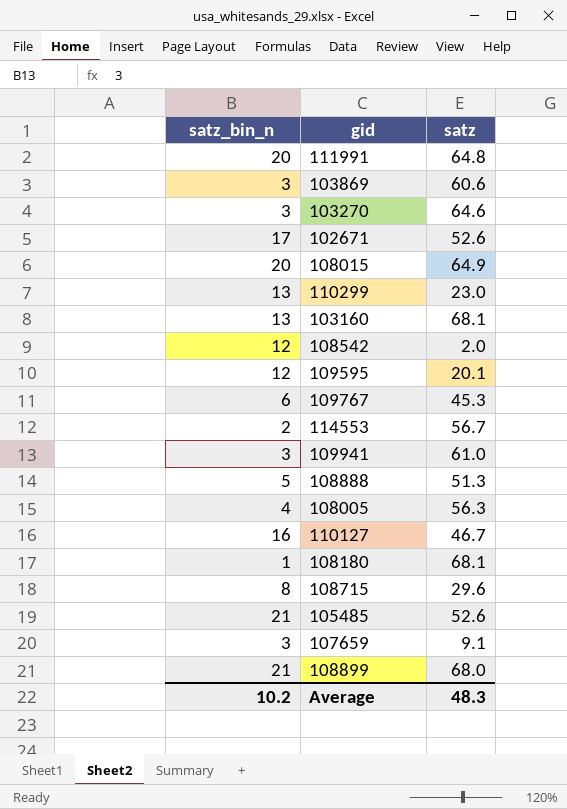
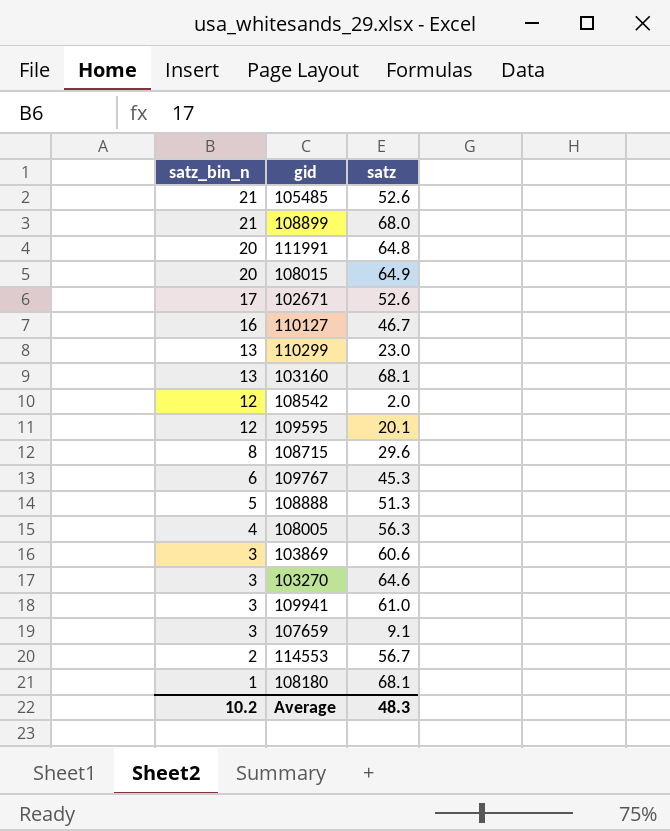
row order: none -> satz_bin_n descending

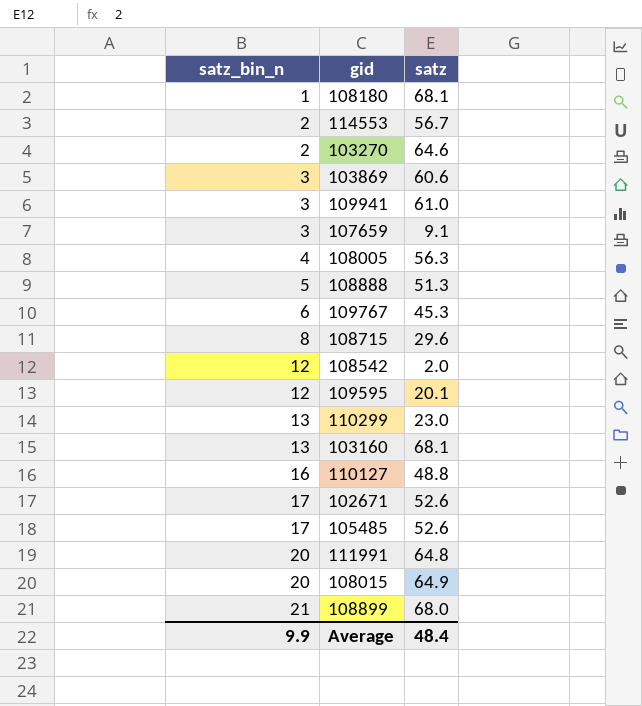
row order: satz_bin_n descending -> satz_bin_n ascending
103270 | satz_bin_n: 3 -> 2
110127 | satz: 46.7 -> 48.8
105485 | satz_bin_n: 21 -> 17
Average | satz_bin_n: 10.2 -> 9.9
Average | satz: 48.3 -> 48.4

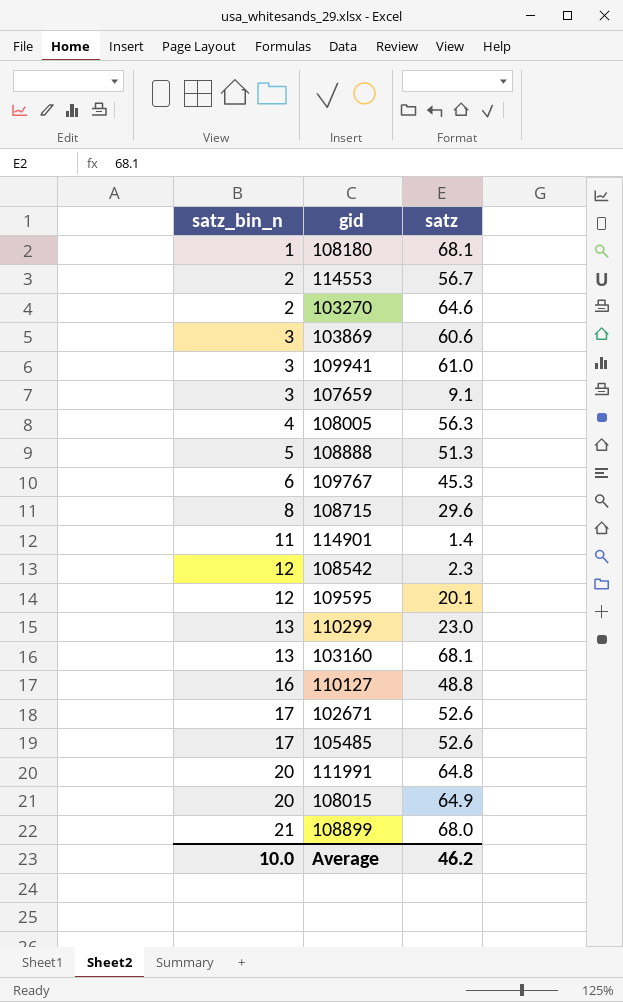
row 114901: none -> 11 | 1.4
108542 | satz: 2.0 -> 2.3
Average | satz_bin_n: 9.9 -> 10.0
Average | satz: 48.4 -> 46.2

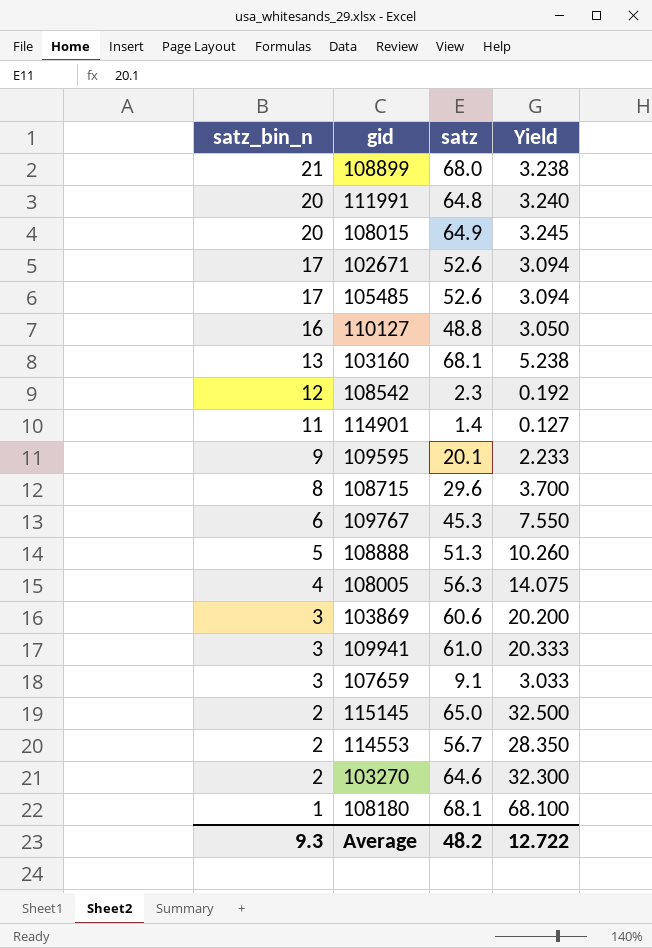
row order: satz_bin_n ascending -> satz_bin_n descending
column Yield | formula: none -> [satz] / [satz_bin_n]
row 110299: 13 | 23.0 -> none
109595 | satz_bin_n: 12 -> 9
row 115145: none -> 2 | 65.0 | 32.500
Average | satz_bin_n: 10.0 -> 9.3
Average | satz: 46.2 -> 48.2

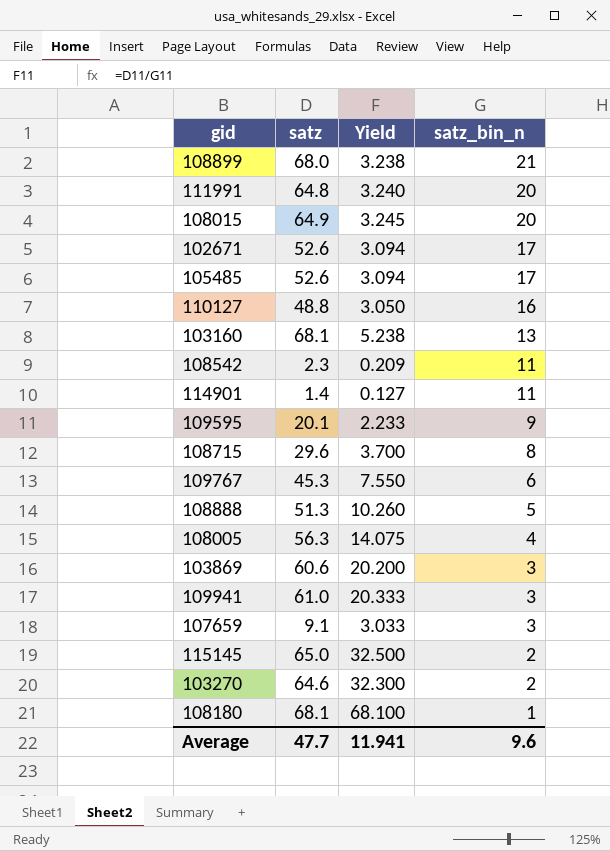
column satz_bin_n | position: 1 -> 4
row 114553: 2 | 56.7 | 28.350 -> none
108542 | Yield: 0.192 -> 0.209
108542 | satz_bin_n: 12 -> 11
Average | satz: 48.2 -> 47.7
Average | Yield: 12.722 -> 11.941
Average | satz_bin_n: 9.3 -> 9.6

